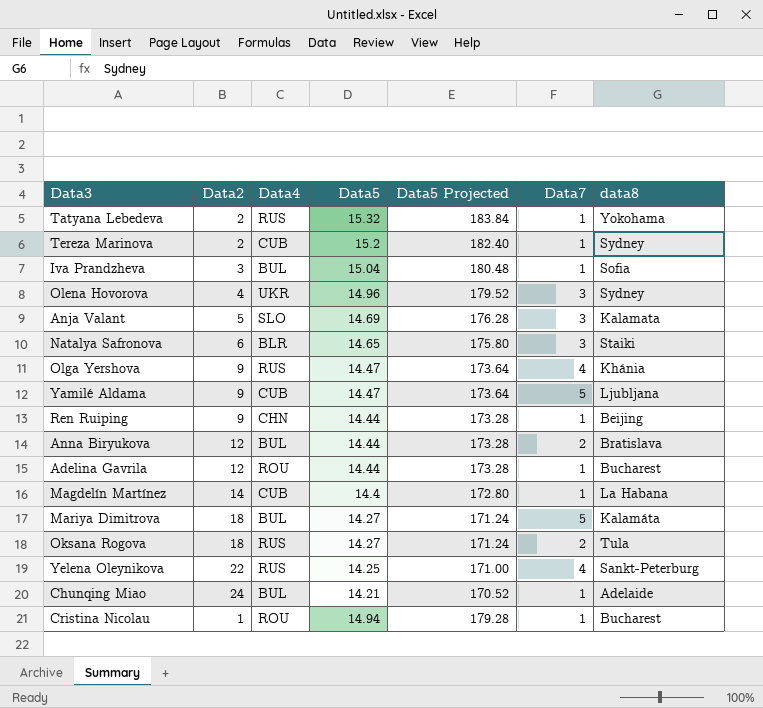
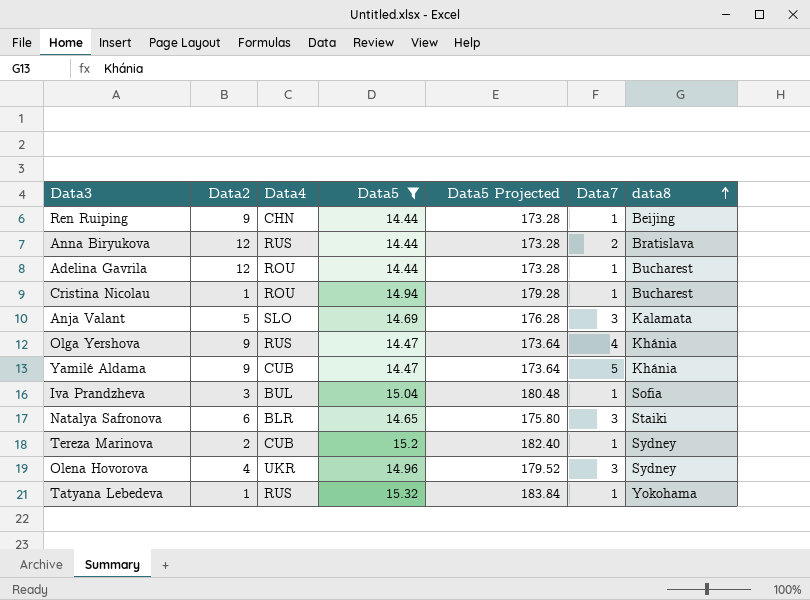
filter: none -> Data5 >= 14.44
row order: none -> data8 ascending
Anna Biryukova | Data4: BUL -> RUS
Yamilé Aldama | data8: Ljubljana -> Khánia
Tatyana Lebedeva | Data2: 2 -> 1

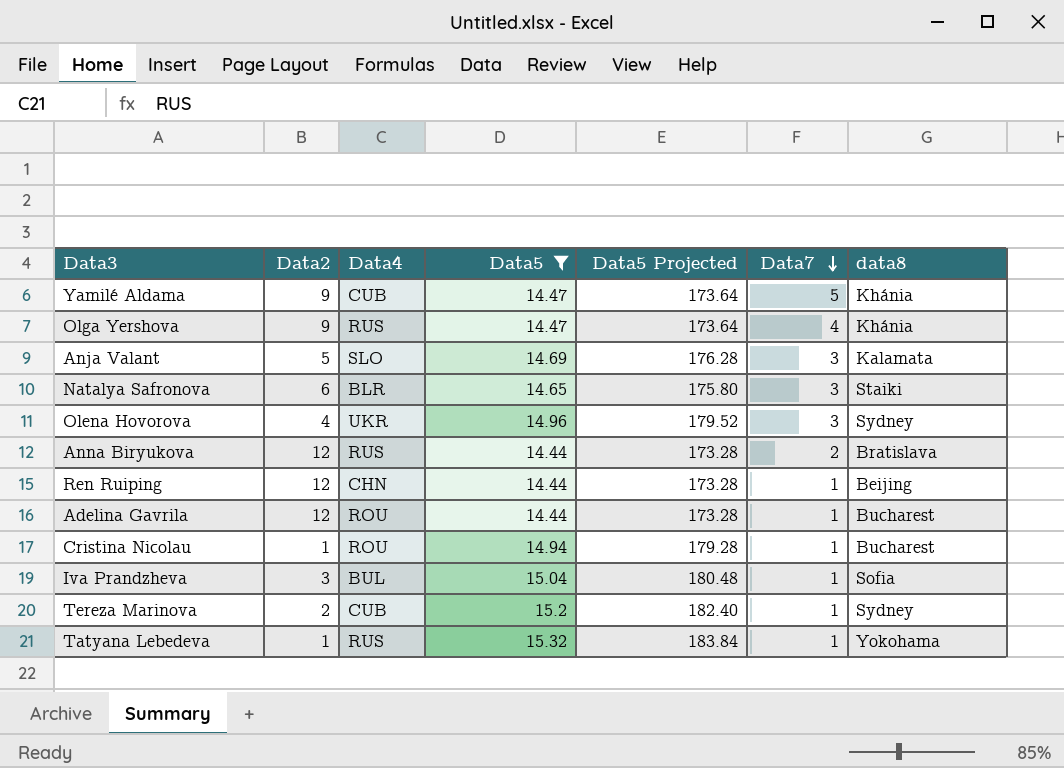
row order: data8 ascending -> Data7 descending
Ren Ruiping | Data2: 9 -> 12

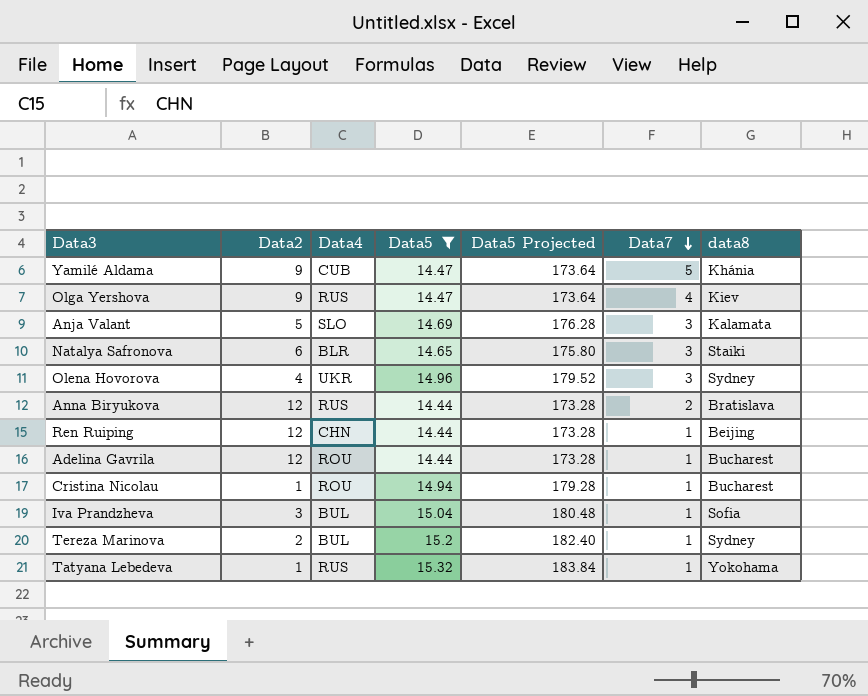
Olga Yershova | data8: Khánia -> Kiev
Tereza Marinova | Data4: CUB -> BUL

